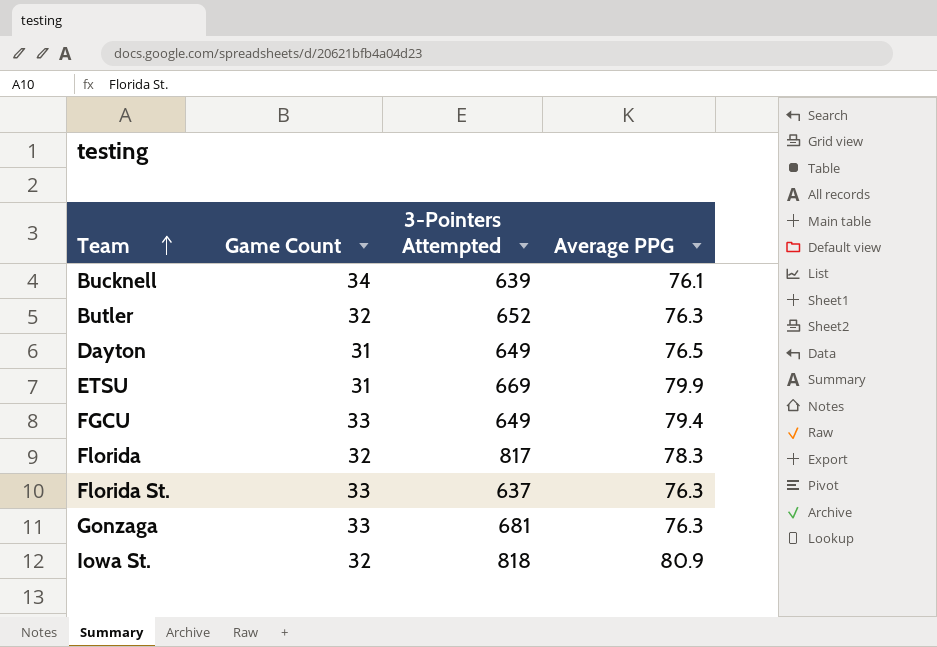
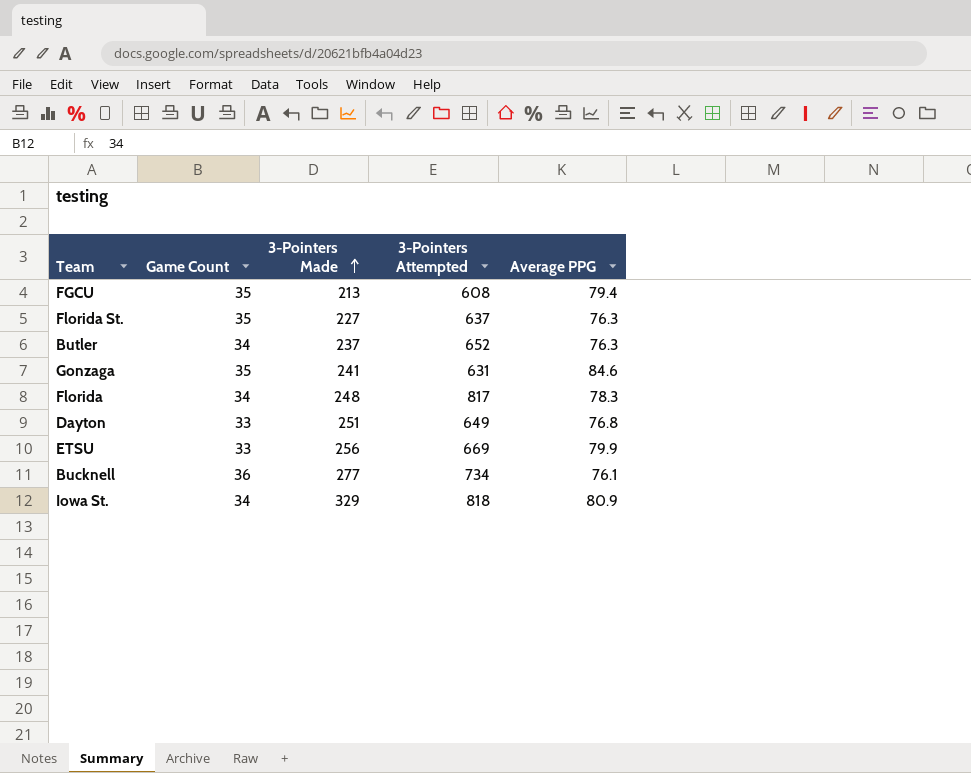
row order: Team ascending -> 3-Pointers Made ascending
column 3-Pointers Made | position: none -> 3
FGCU | Game Count: 33 -> 35
FGCU | 3-Pointers Attempted: 649 -> 608
Florida St. | Game Count: 33 -> 35
Butler | Game Count: 32 -> 34
Gonzaga | Game Count: 33 -> 35
Gonzaga | 3-Pointers Attempted: 681 -> 631
Gonzaga | Average PPG: 76.3 -> 84.6
Florida | Game Count: 32 -> 34
Dayton | Game Count: 31 -> 33
Dayton | Average PPG: 76.5 -> 76.8
ETSU | Game Count: 31 -> 33
Bucknell | Game Count: 34 -> 36
Bucknell | 3-Pointers Attempted: 639 -> 734
Iowa St. | Game Count: 32 -> 34

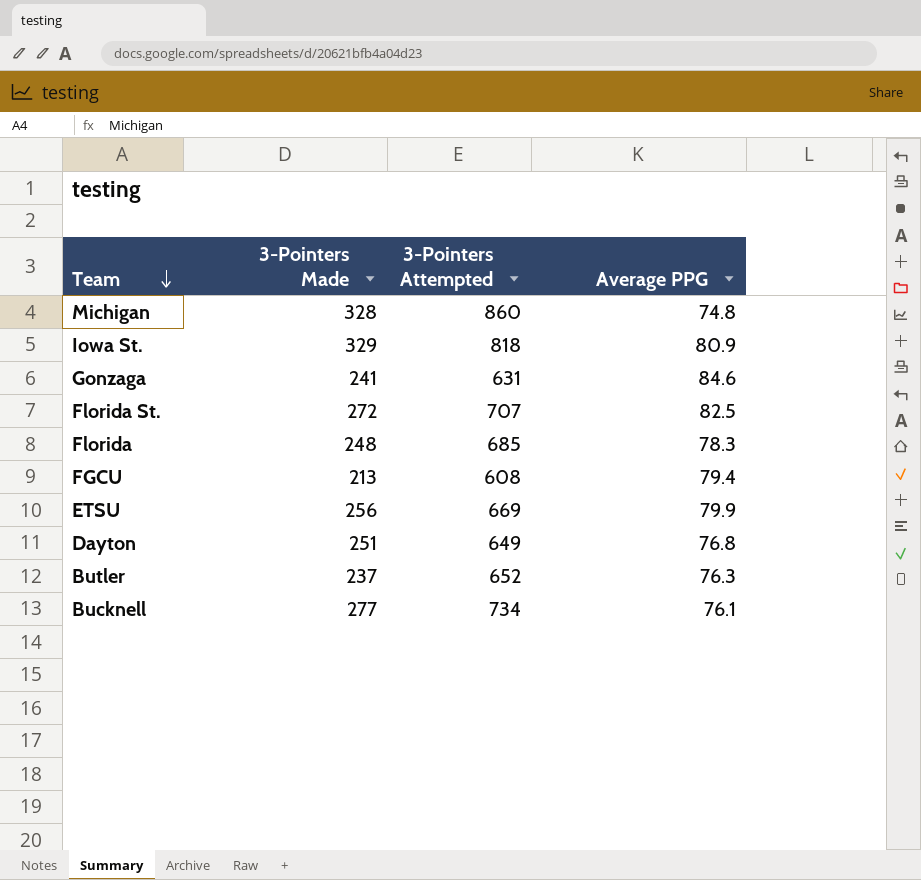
row order: 3-Pointers Made ascending -> Team descending
column Game Count | position: 2 -> none
row Michigan: none -> 328 | 860 | 74.8
Florida St. | 3-Pointers Made: 227 -> 272
Florida St. | 3-Pointers Attempted: 637 -> 707
Florida St. | Average PPG: 76.3 -> 82.5
Florida | 3-Pointers Attempted: 817 -> 685

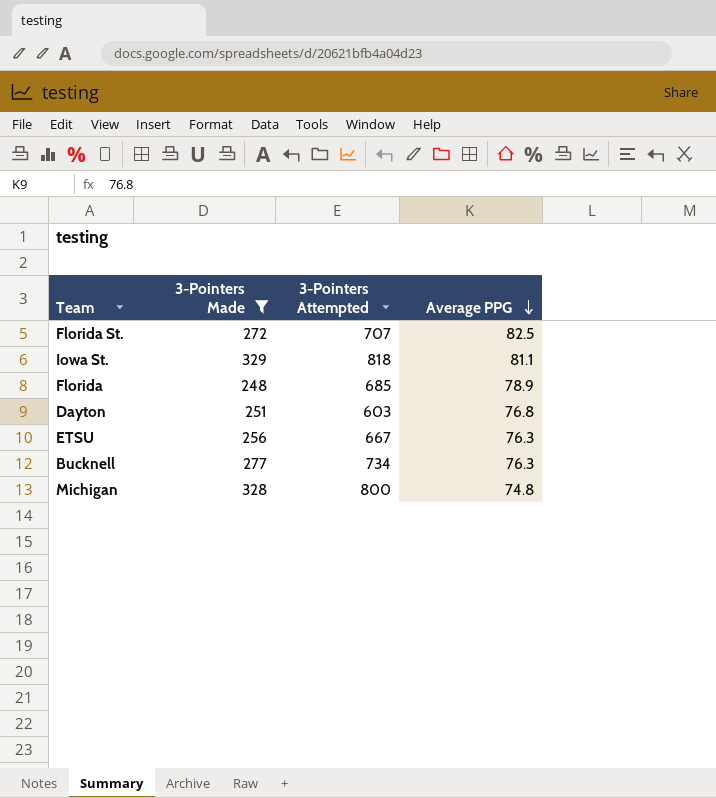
filter: none -> 3-Pointers Made >= 248
row order: Team descending -> Average PPG descending
Iowa St. | Average PPG: 80.9 -> 81.1
Florida | Average PPG: 78.3 -> 78.9
Dayton | 3-Pointers Attempted: 649 -> 603
ETSU | 3-Pointers Attempted: 669 -> 667
ETSU | Average PPG: 79.9 -> 76.3
Bucknell | Average PPG: 76.1 -> 76.3
Michigan | 3-Pointers Attempted: 860 -> 800

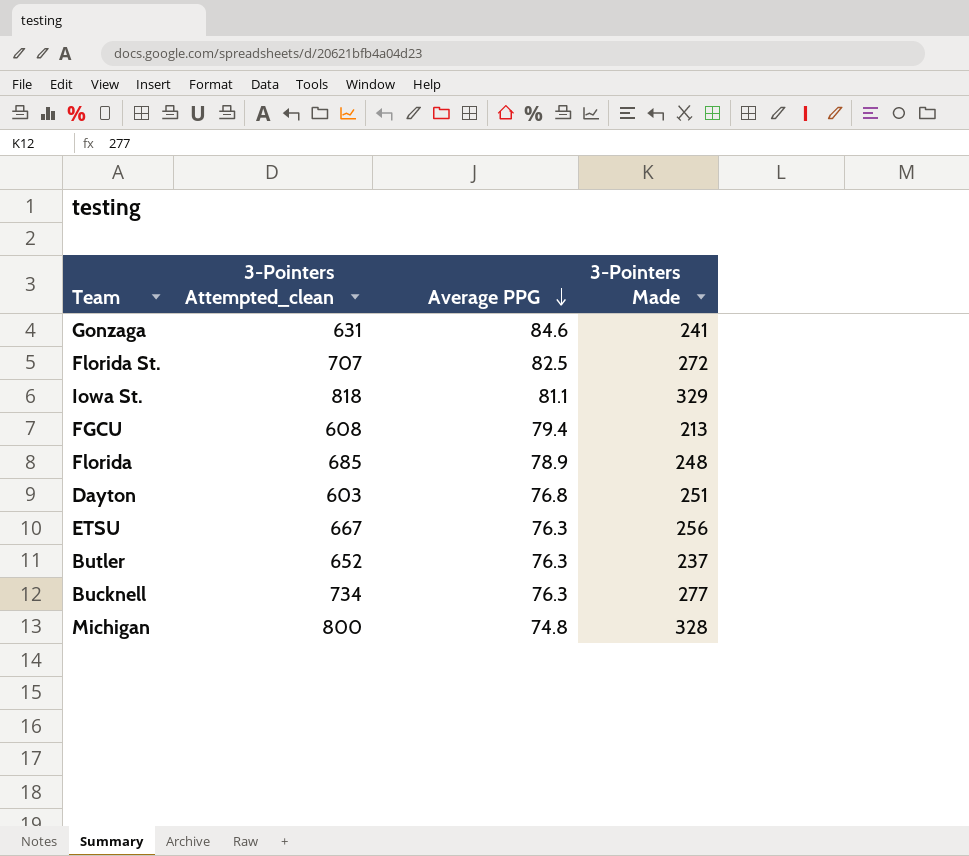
filter: 3-Pointers Made >= 248 -> none
column name: 3-Pointers Attempted -> 3-Pointers Attempted_clean
column 3-Pointers Made | position: 2 -> 4

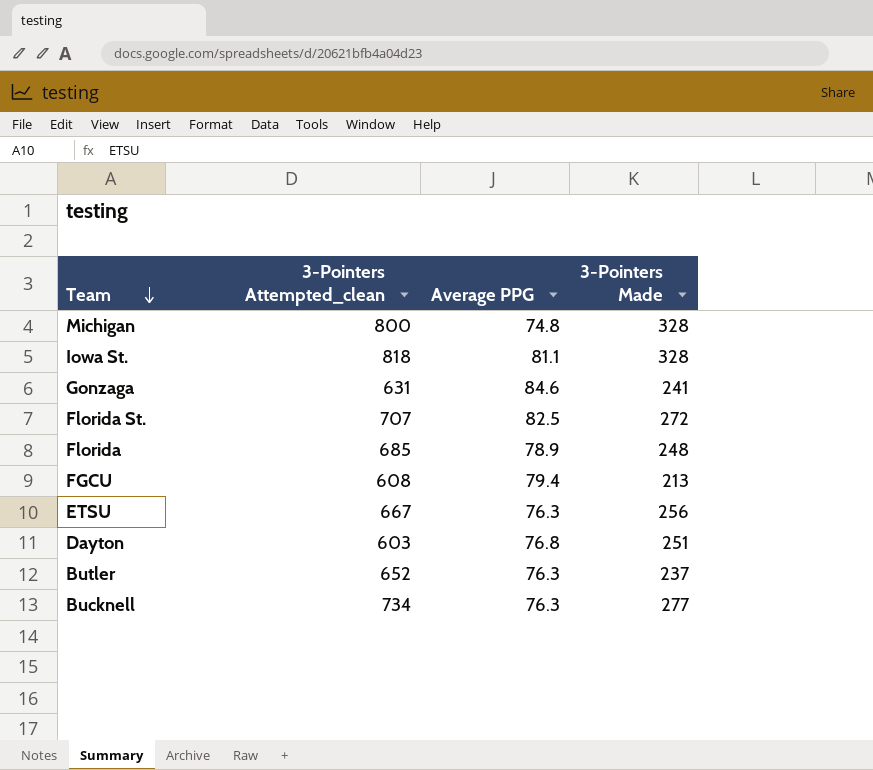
row order: Average PPG descending -> Team descending
Iowa St. | 3-Pointers Made: 329 -> 328

